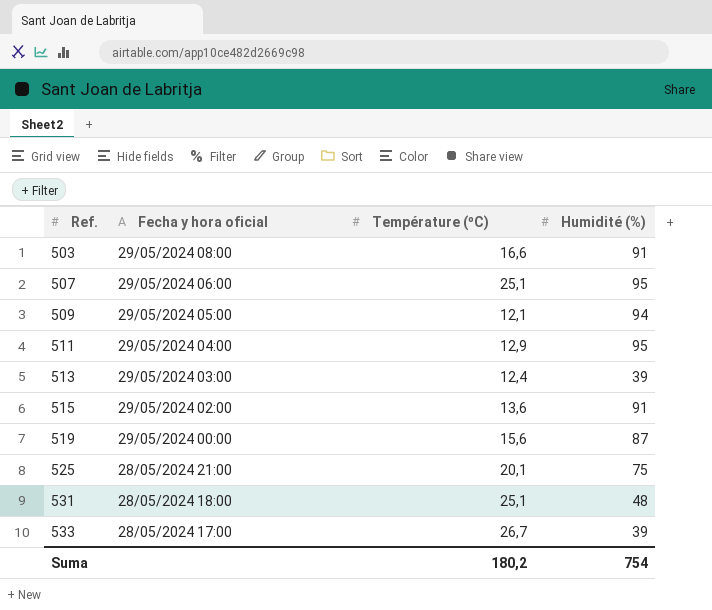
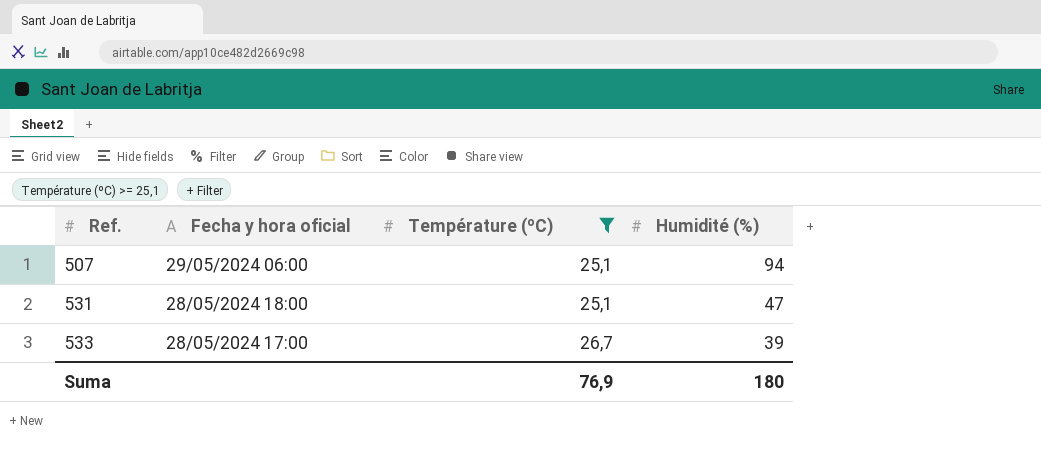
filter: none -> Température (ºC) >= 25,1
507 | Humidité (%): 95 -> 94
531 | Humidité (%): 48 -> 47
Suma | Température (ºC): 180,2 -> 76,9
Suma | Humidité (%): 754 -> 180

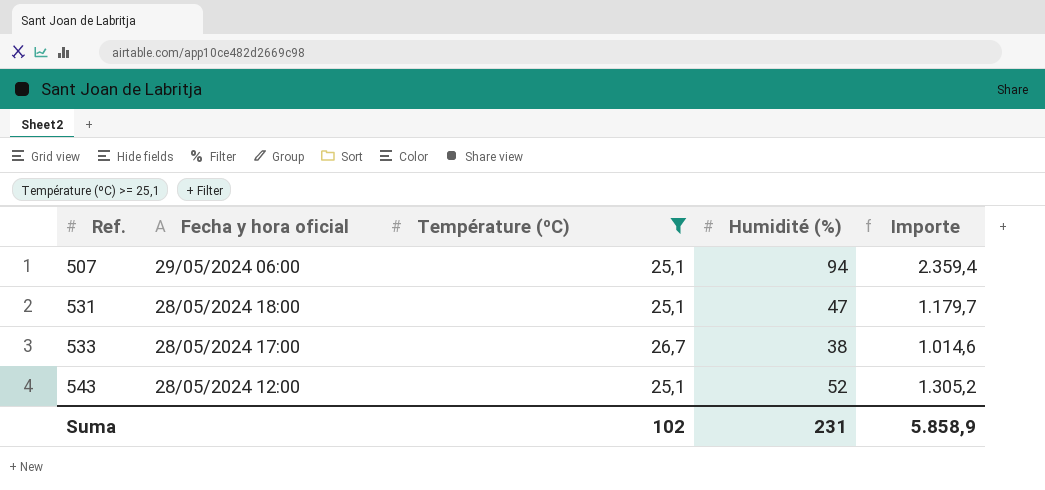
column Importe | formula: none -> [Température (ºC)] * [Humidité (%)]
533 | Humidité (%): 39 -> 38
row 543: none -> 28/05/2024 12:00 | 25,1 | 52 | 1.305,2
Suma | Température (ºC): 76,9 -> 102
Suma | Humidité (%): 180 -> 231

